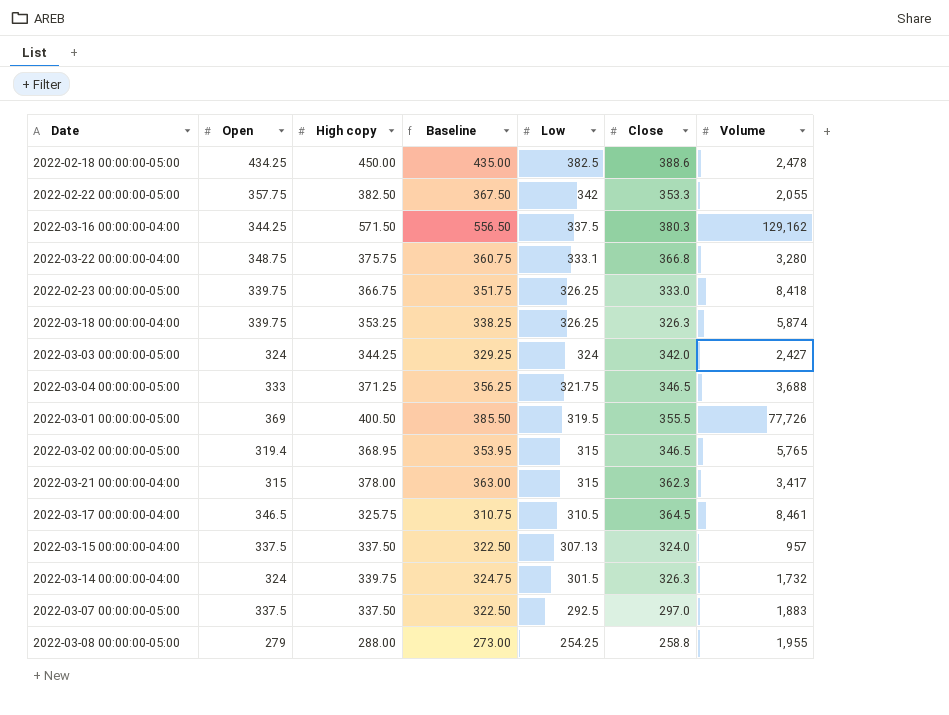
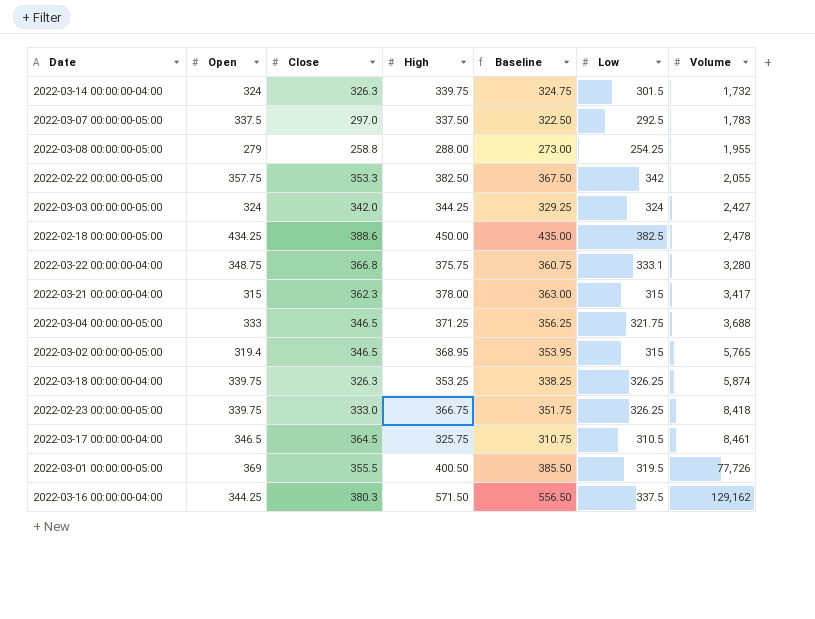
row order: Low descending -> Volume ascending
column Close | position: 6 -> 3
column name: High copy -> High
row 2022-03-15 00:00:00-04:00: 337.5 | 337.50 | 322.50 | 307.13 | 324.0 | 957 -> none
2022-03-07 00:00:00-05:00 | Volume: 1,883 -> 1,783

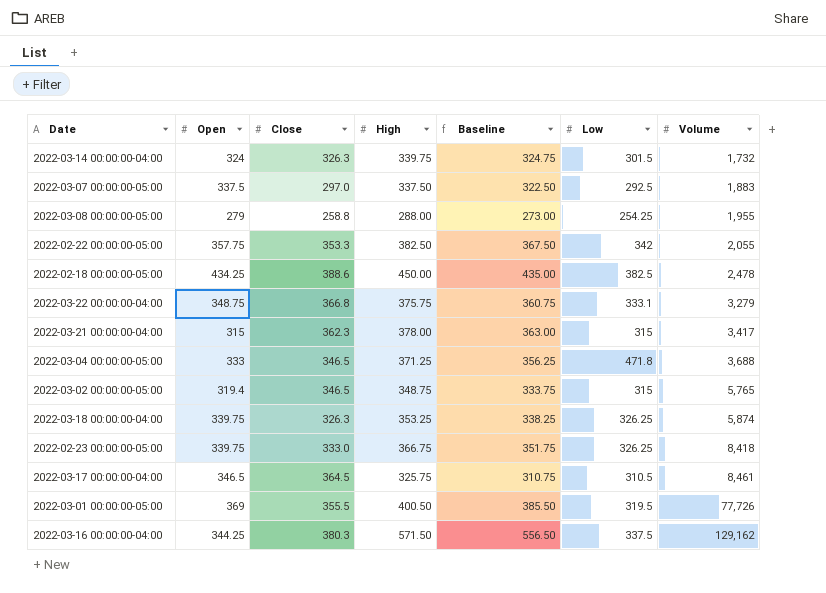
row 2022-03-03 00:00:00-05:00: 324 | 342.0 | 344.25 | 329.25 | 324 | 2,427 -> none
2022-03-07 00:00:00-05:00 | Volume: 1,783 -> 1,883
2022-03-22 00:00:00-04:00 | Volume: 3,280 -> 3,279
2022-03-04 00:00:00-05:00 | Low: 321.75 -> 471.8
2022-03-02 00:00:00-05:00 | High: 368.95 -> 348.75
2022-03-02 00:00:00-05:00 | Baseline: 353.95 -> 333.75

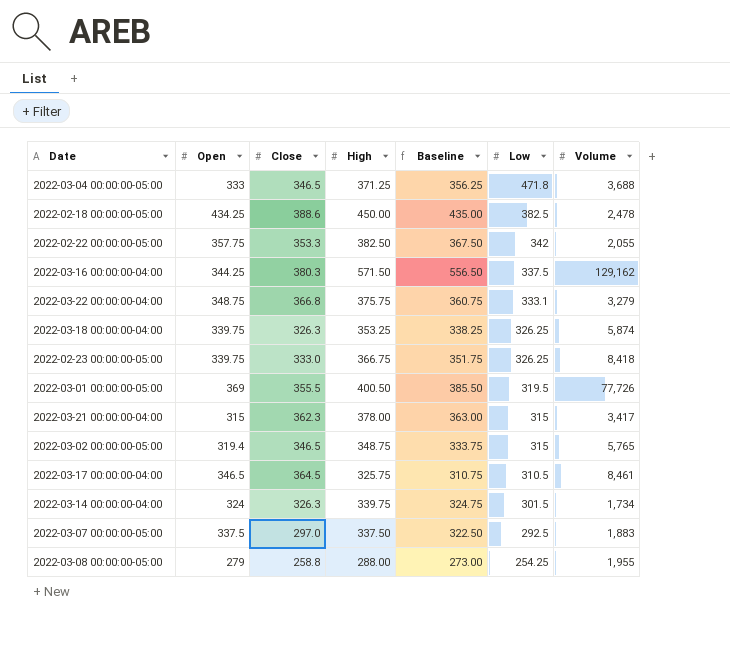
row order: Volume ascending -> Low descending
2022-03-14 00:00:00-04:00 | Volume: 1,732 -> 1,734

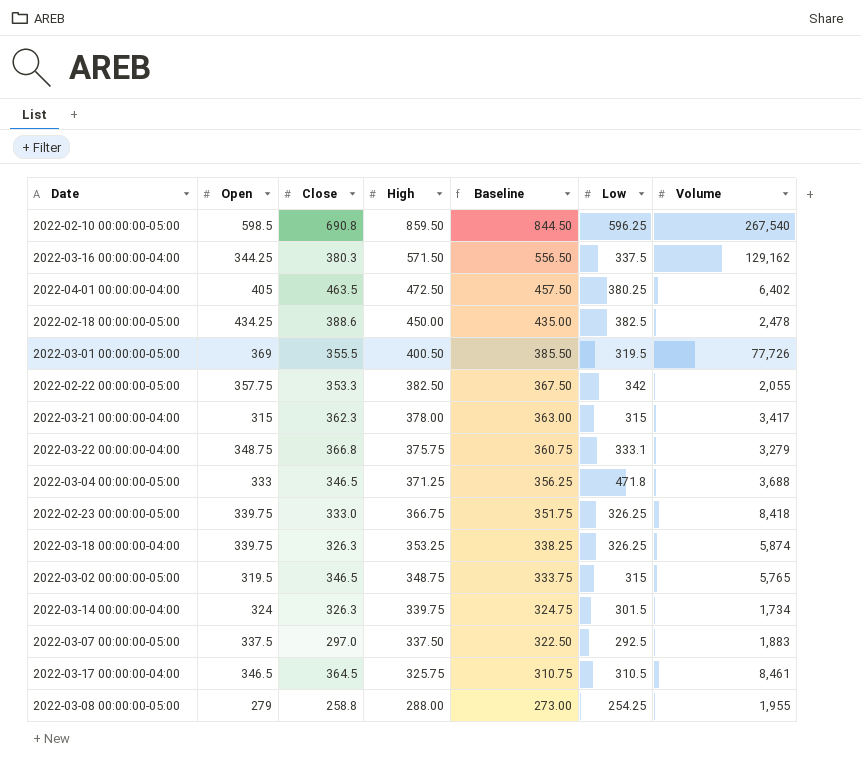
row order: Low descending -> High descending
row 2022-02-10 00:00:00-05:00: none -> 598.5 | 690.8 | 859.50 | 844.50 | 596.25 | 267,540
row 2022-04-01 00:00:00-04:00: none -> 405 | 463.5 | 472.50 | 457.50 | 380.25 | 6,402
2022-03-02 00:00:00-05:00 | Open: 319.4 -> 319.5

